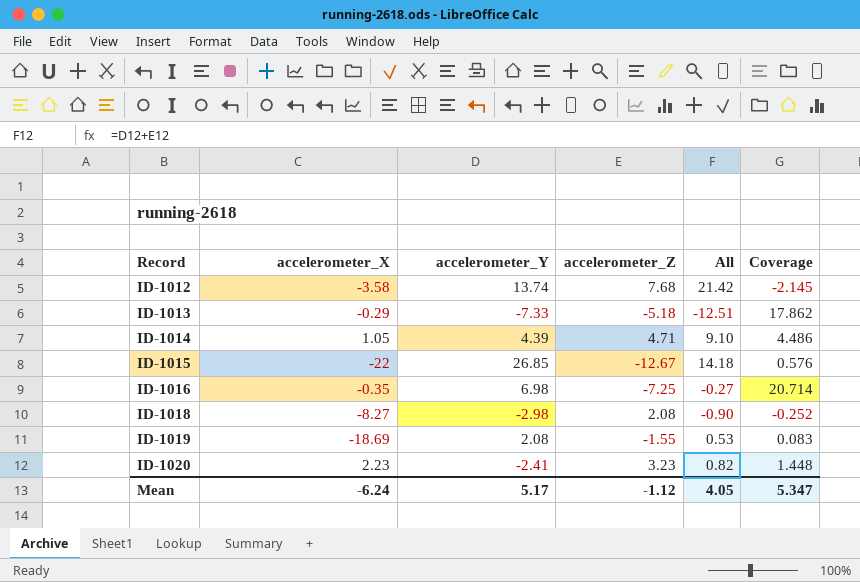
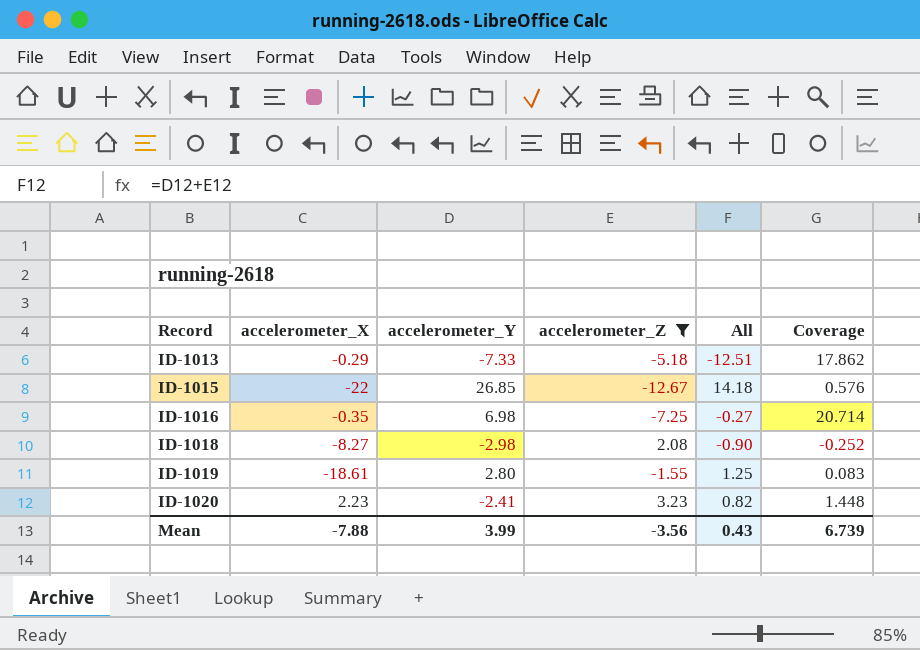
filter: none -> accelerometer_Z <= 3.23
ID-1019 | accelerometer_X: -18.69 -> -18.61
ID-1019 | accelerometer_Y: 2.08 -> 2.80
ID-1019 | All: 0.53 -> 1.25
Mean | accelerometer_X: -6.24 -> -7.88
Mean | accelerometer_Y: 5.17 -> 3.99
Mean | accelerometer_Z: -1.12 -> -3.56
Mean | All: 4.05 -> 0.43
Mean | Coverage: 5.347 -> 6.739

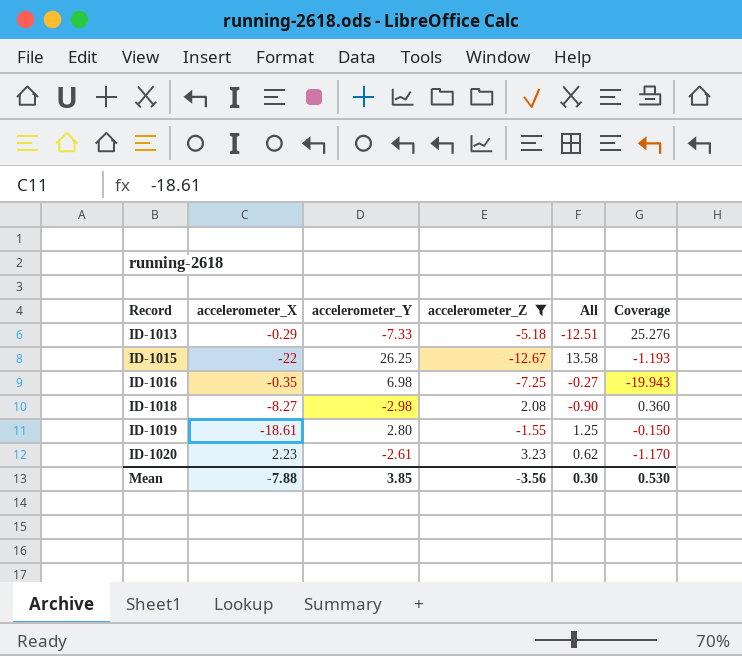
column Coverage | formula: [accelerometer_Z] / [accelerometer_X] -> [accelerometer_Y] / [accelerometer_X]
ID-1015 | accelerometer_Y: 26.85 -> 26.25
ID-1015 | All: 14.18 -> 13.58
ID-1020 | accelerometer_Y: -2.41 -> -2.61
ID-1020 | All: 0.82 -> 0.62
Mean | accelerometer_Y: 3.99 -> 3.85
Mean | All: 0.43 -> 0.30
Mean | Coverage: 6.739 -> 0.530

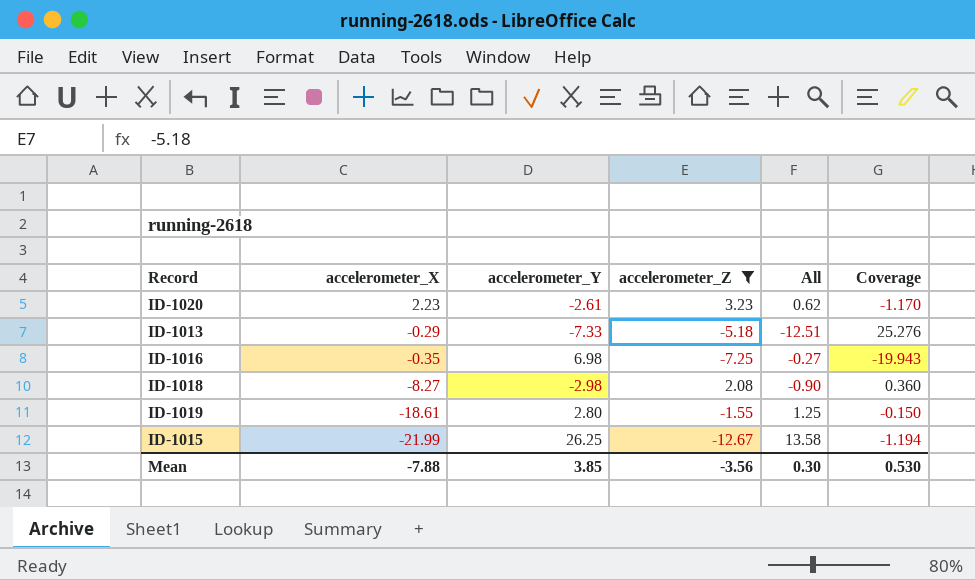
row order: Record ascending -> accelerometer_X descending
ID-1015 | accelerometer_X: -22 -> -21.99
ID-1015 | Coverage: -1.193 -> -1.194

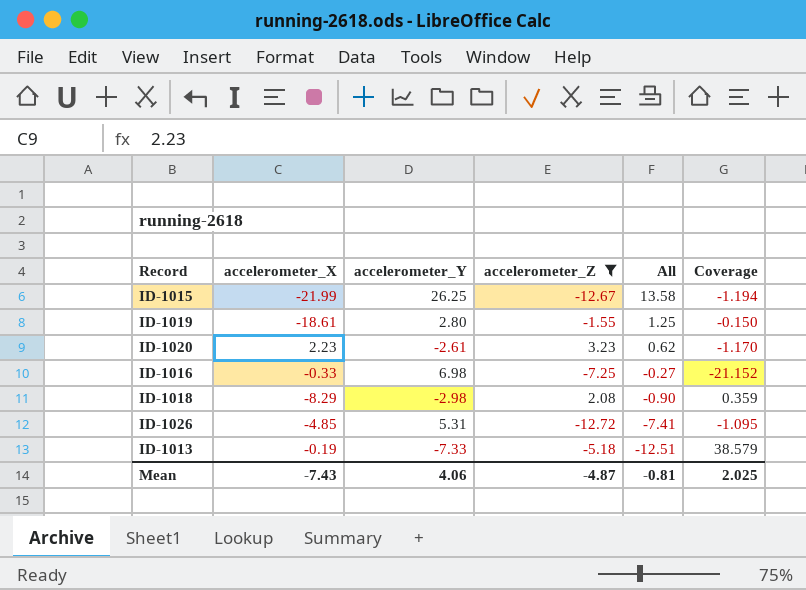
row order: accelerometer_X descending -> All descending
ID-1016 | accelerometer_X: -0.35 -> -0.33
ID-1016 | Coverage: -19.943 -> -21.152
ID-1018 | accelerometer_X: -8.27 -> -8.29
ID-1018 | Coverage: 0.360 -> 0.359
row ID-1026: none -> -4.85 | 5.31 | -12.72 | -7.41 | -1.095
ID-1013 | accelerometer_X: -0.29 -> -0.19
ID-1013 | Coverage: 25.276 -> 38.579
Mean | accelerometer_X: -7.88 -> -7.43
Mean | accelerometer_Y: 3.85 -> 4.06
Mean | accelerometer_Z: -3.56 -> -4.87
Mean | All: 0.30 -> -0.81
Mean | Coverage: 0.530 -> 2.025

